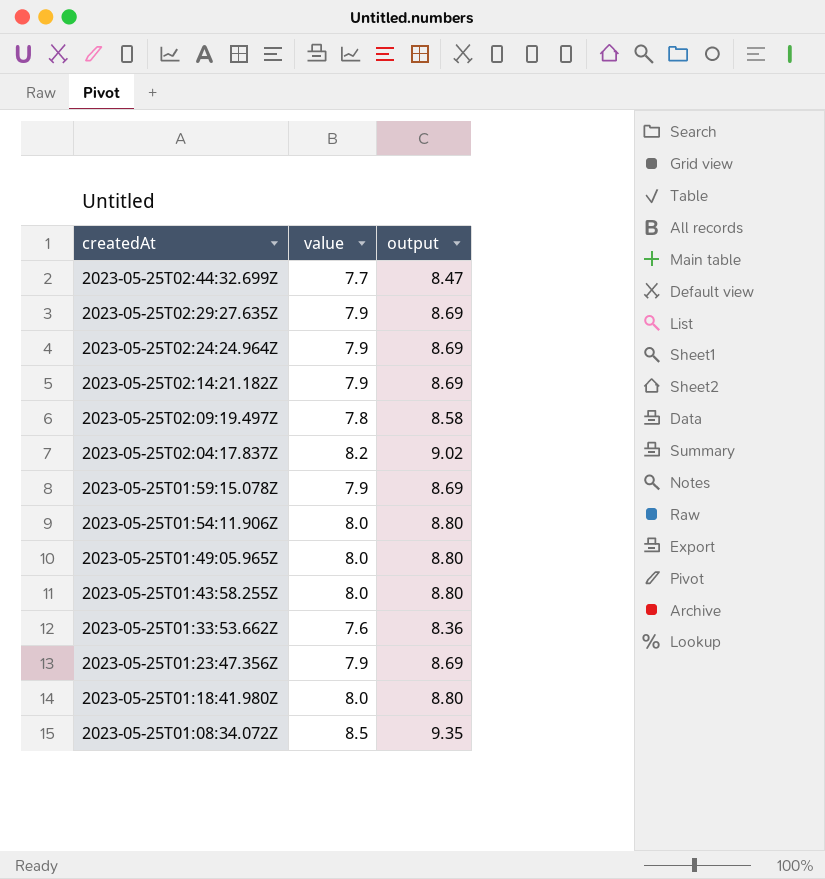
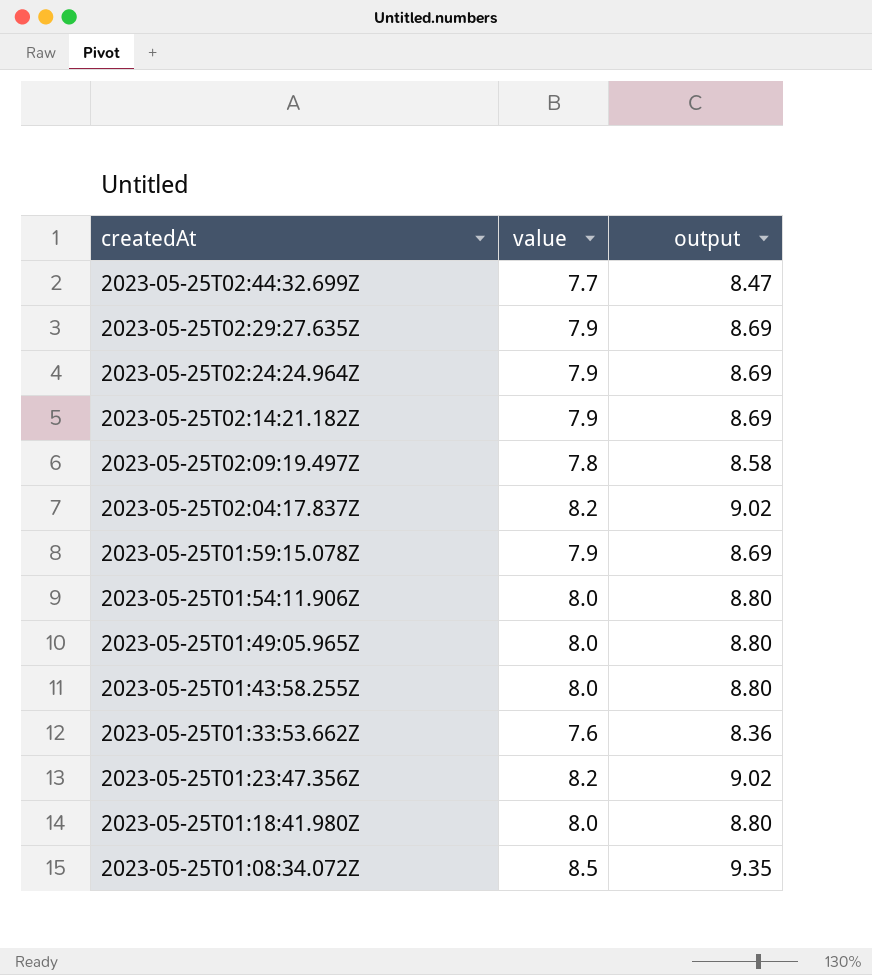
2023-05-25T01:23:47.356Z | value: 7.9 -> 8.2
2023-05-25T01:23:47.356Z | output: 8.69 -> 9.02

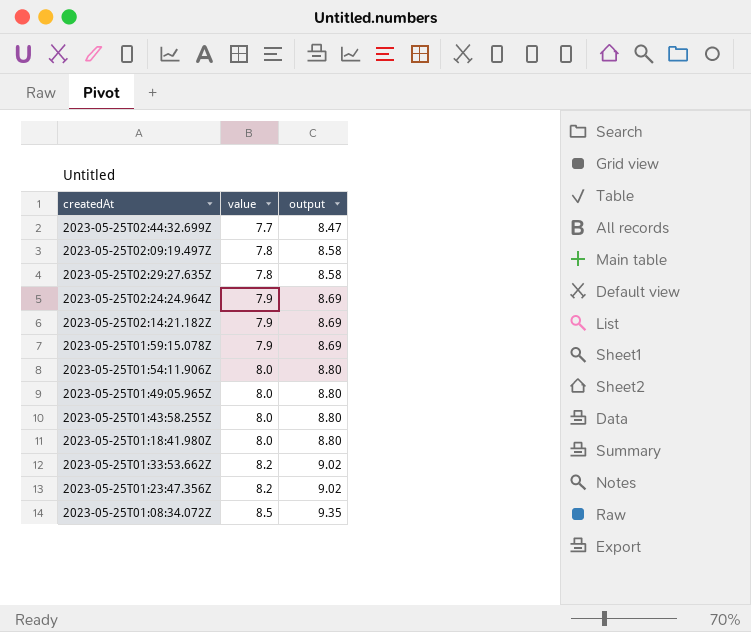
row order: createdAt descending -> value ascending
row 2023-05-25T02:04:17.837Z: 8.2 | 9.02 -> none
2023-05-25T02:29:27.635Z | value: 7.9 -> 7.8
2023-05-25T02:29:27.635Z | output: 8.69 -> 8.58
2023-05-25T01:33:53.662Z | value: 7.6 -> 8.2
2023-05-25T01:33:53.662Z | output: 8.36 -> 9.02

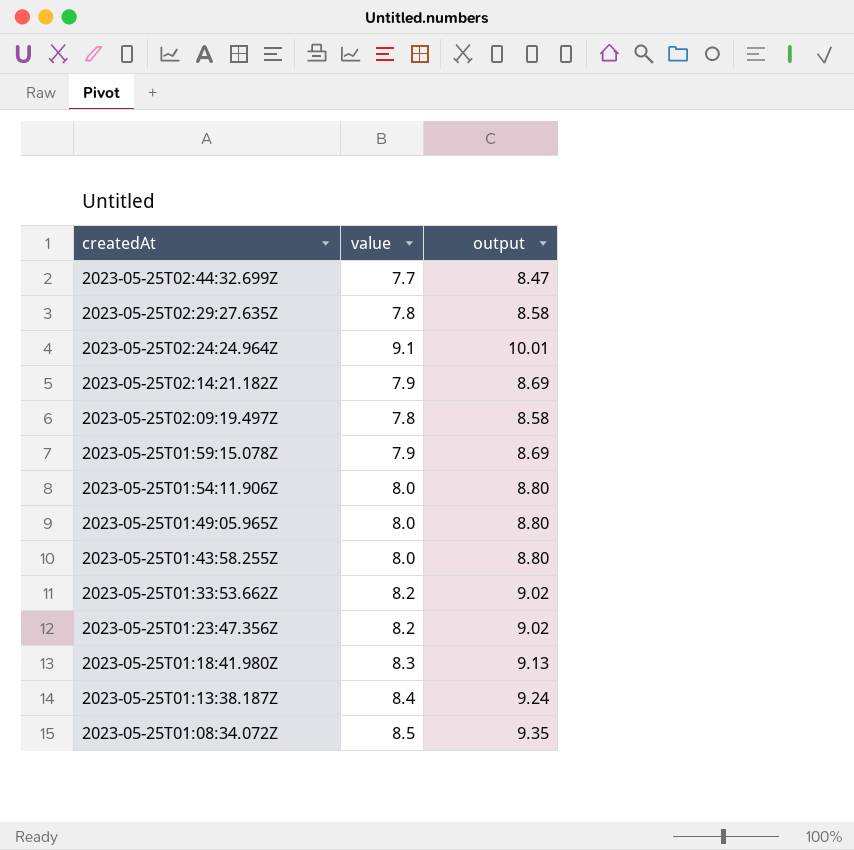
row order: value ascending -> createdAt descending
2023-05-25T02:24:24.964Z | value: 7.9 -> 9.1
2023-05-25T02:24:24.964Z | output: 8.69 -> 10.01
2023-05-25T01:18:41.980Z | value: 8.0 -> 8.3
2023-05-25T01:18:41.980Z | output: 8.80 -> 9.13
row 2023-05-25T01:13:38.187Z: none -> 8.4 | 9.24

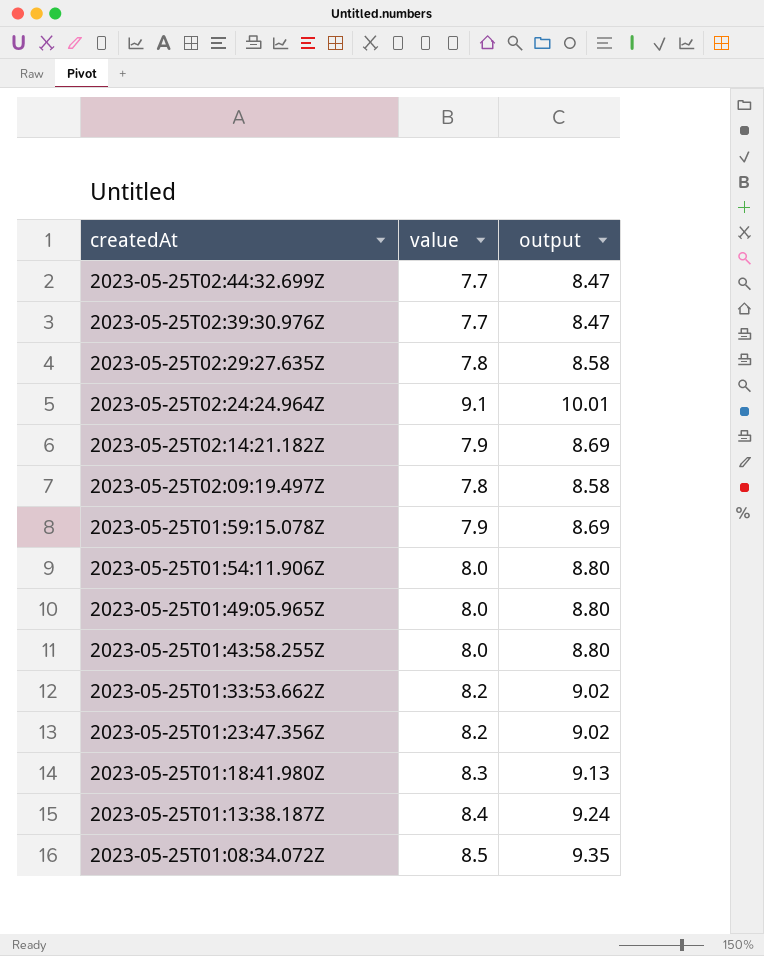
row 2023-05-25T02:39:30.976Z: none -> 7.7 | 8.47

